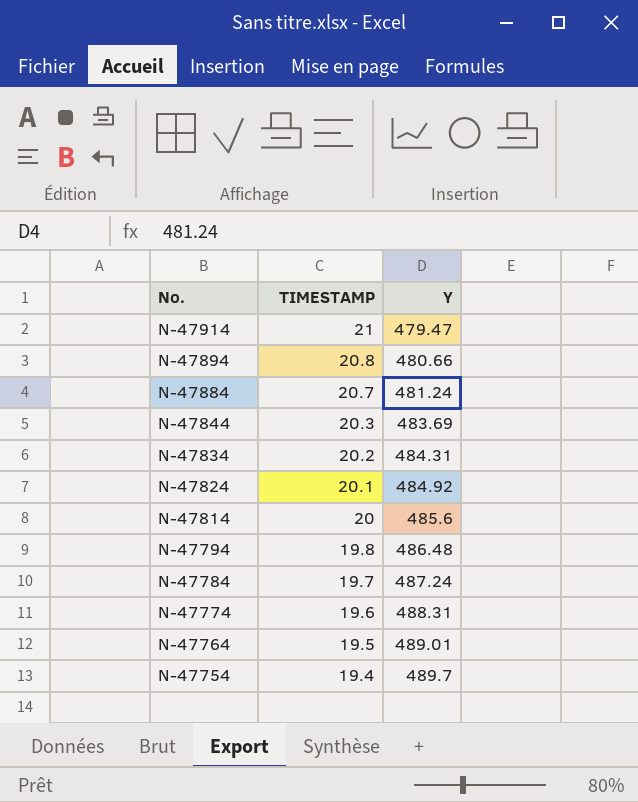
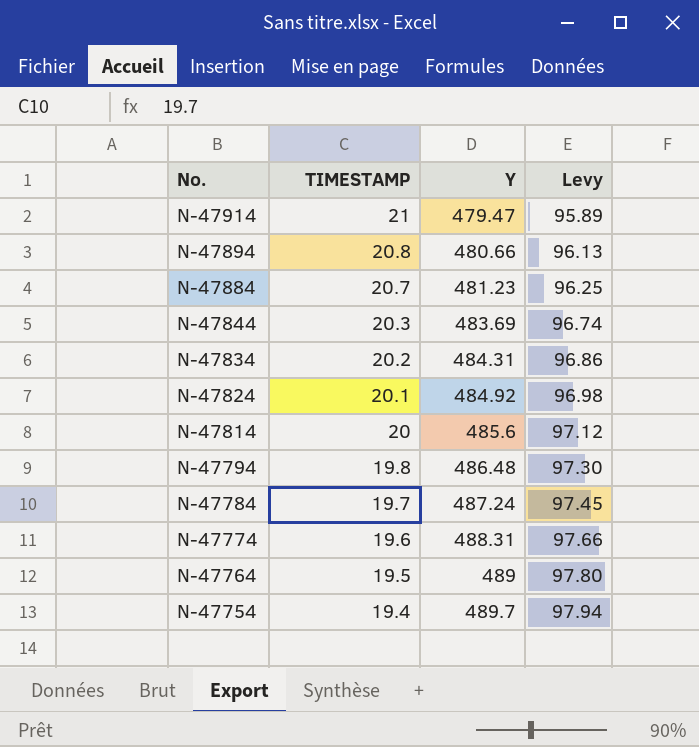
column Levy | formula: none -> [Y] * 0.2
N-47884 | Y: 481.24 -> 481.23
N-47764 | Y: 489.01 -> 489

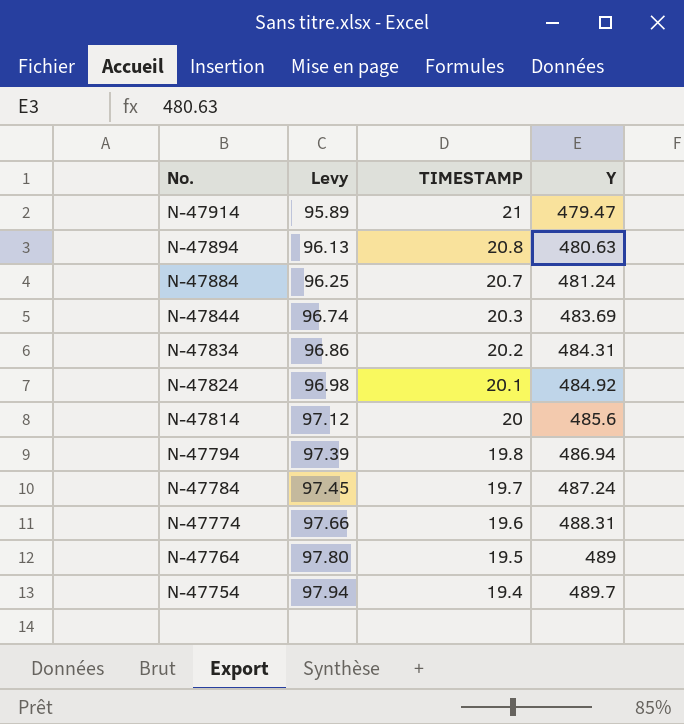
column Levy | position: 4 -> 2
N-47894 | Y: 480.66 -> 480.63
N-47884 | Y: 481.23 -> 481.24
N-47794 | Levy: 97.30 -> 97.39
N-47794 | Y: 486.48 -> 486.94

